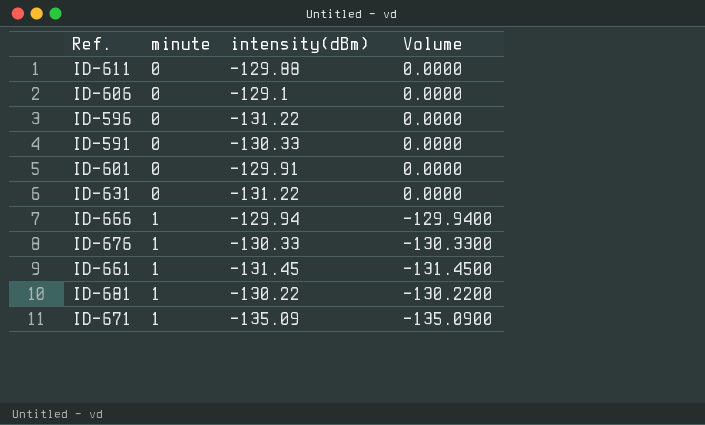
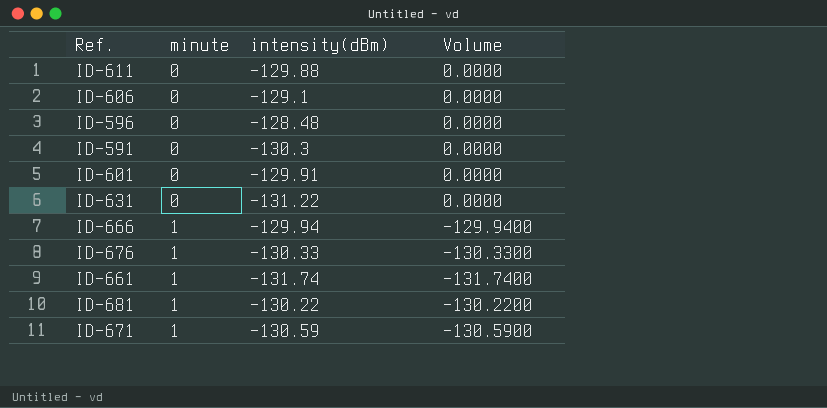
ID-596 | intensity(dBm): -131.22 -> -128.48
ID-591 | intensity(dBm): -130.33 -> -130.3
ID-661 | intensity(dBm): -131.45 -> -131.74
ID-661 | Volume: -131.4500 -> -131.7400
ID-671 | intensity(dBm): -135.09 -> -130.59
ID-671 | Volume: -135.0900 -> -130.5900

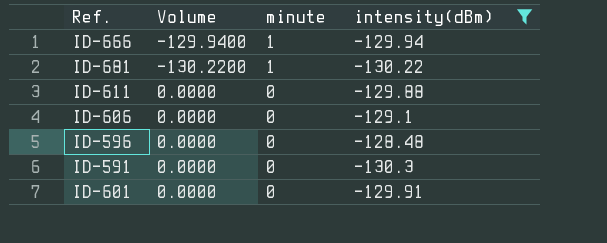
filter: none -> intensity(dBm) >= -130.3
row order: minute ascending -> minute descending
column Volume | position: 4 -> 2

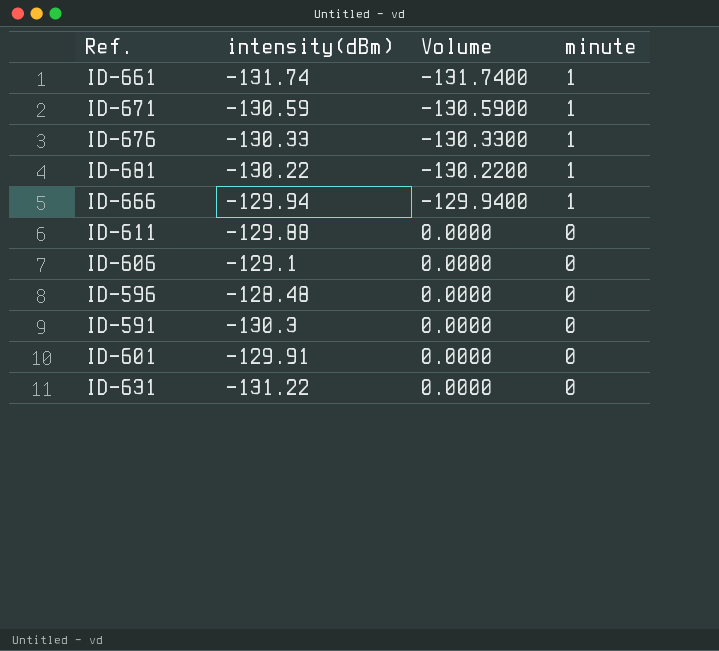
filter: intensity(dBm) >= -130.3 -> none
row order: minute descending -> Volume ascending
column intensity(dBm) | position: 4 -> 2

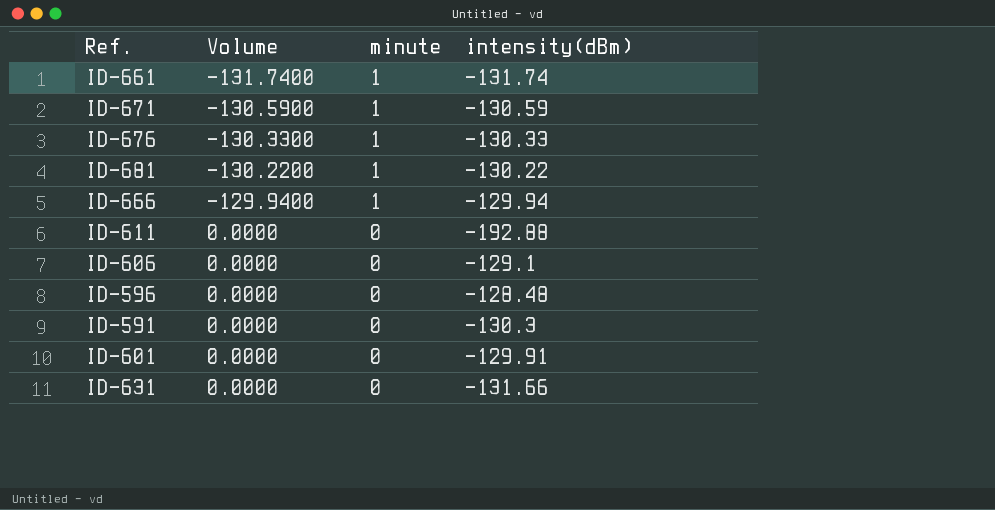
column intensity(dBm) | position: 2 -> 4
ID-611 | intensity(dBm): -129.88 -> -192.88
ID-631 | intensity(dBm): -131.22 -> -131.66

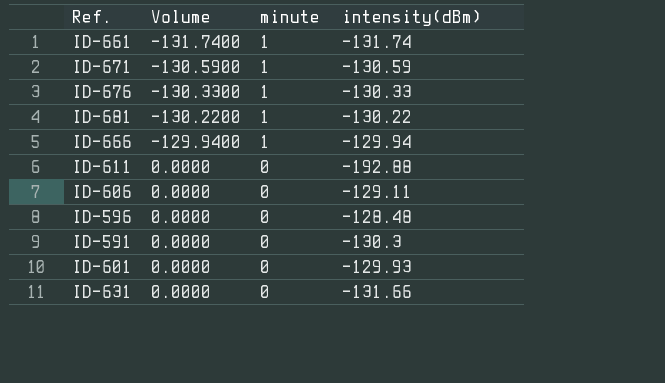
ID-606 | intensity(dBm): -129.1 -> -129.11
ID-601 | intensity(dBm): -129.91 -> -129.93

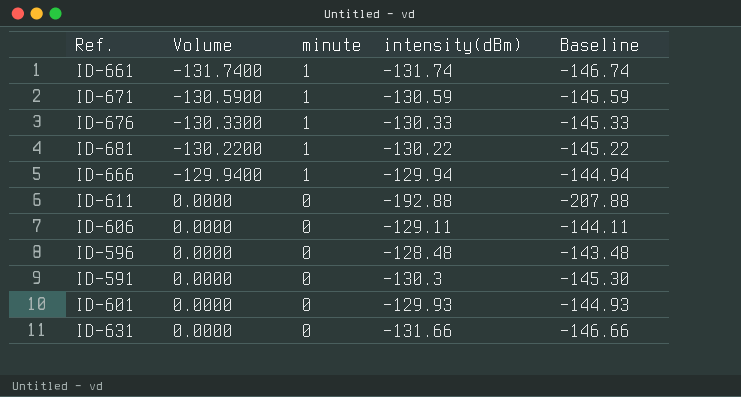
column Baseline | formula: none -> [intensity(dBm)] - 15

